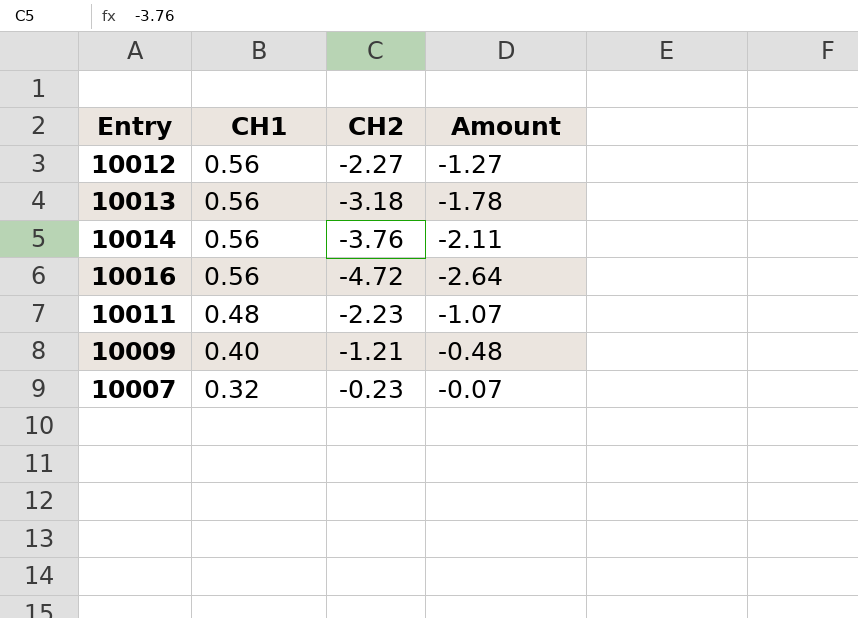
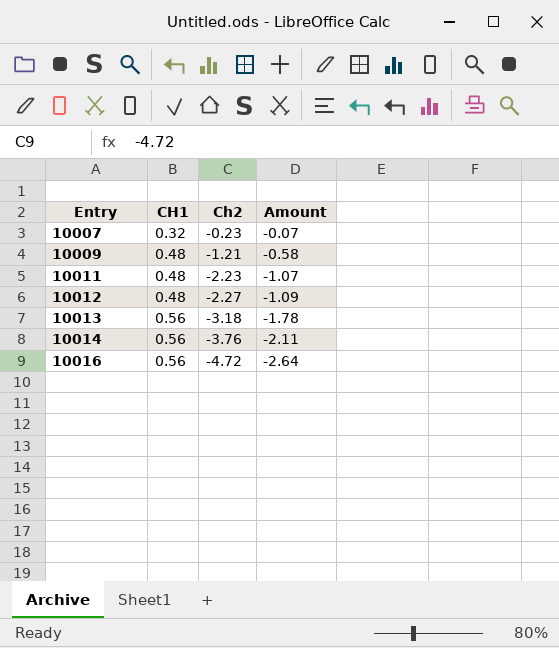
row order: CH1 descending -> Entry ascending
column name: CH2 -> Ch2
10009 | CH1: 0.40 -> 0.48
10009 | Amount: -0.48 -> -0.58
10012 | CH1: 0.56 -> 0.48
10012 | Amount: -1.27 -> -1.09

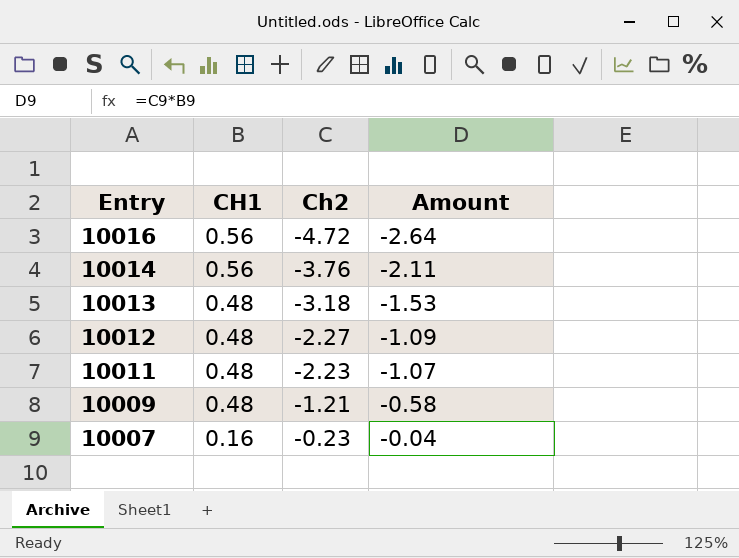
row order: Entry ascending -> Entry descending
10013 | CH1: 0.56 -> 0.48
10013 | Amount: -1.78 -> -1.53
10007 | CH1: 0.32 -> 0.16
10007 | Amount: -0.07 -> -0.04

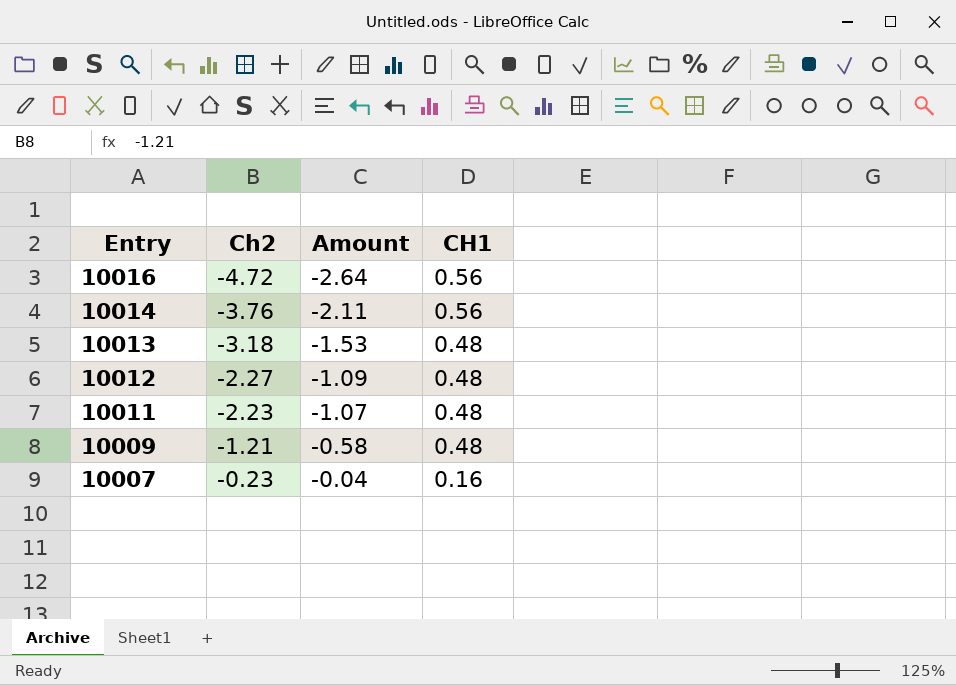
column CH1 | position: 2 -> 4

